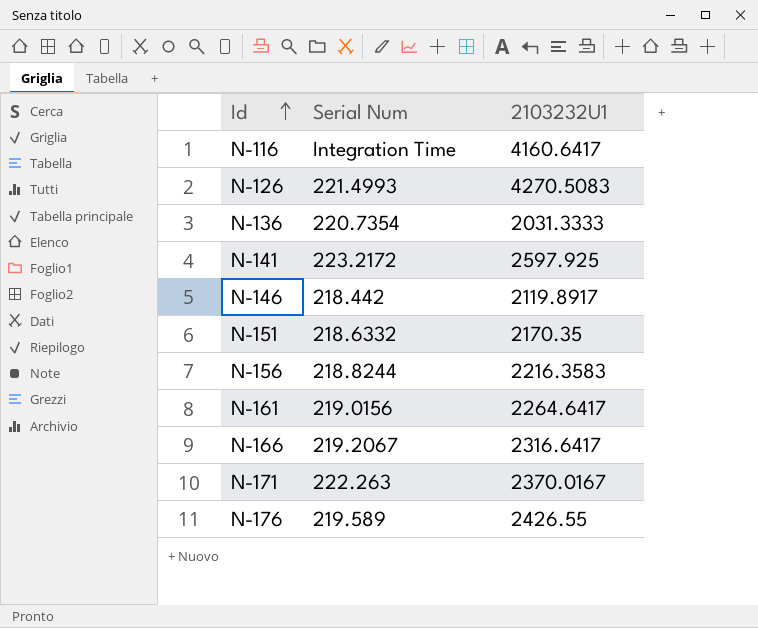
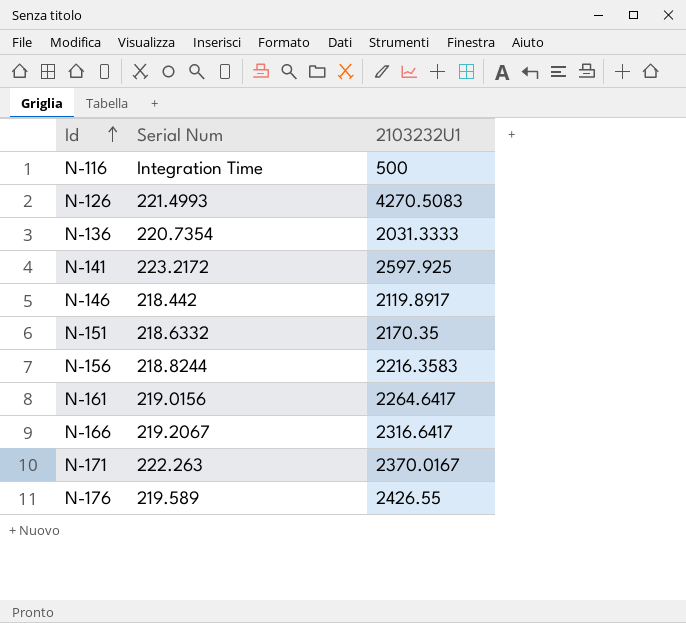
N-116 | 2103232U1: 4160.6417 -> 500

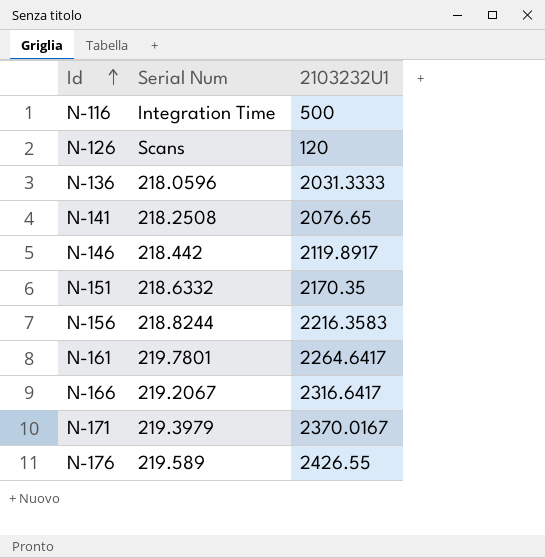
N-126 | Serial Num: 221.4993 -> Scans
N-126 | 2103232U1: 4270.5083 -> 120
N-136 | Serial Num: 220.7354 -> 218.0596
N-141 | Serial Num: 223.2172 -> 218.2508
N-141 | 2103232U1: 2597.925 -> 2076.65
N-161 | Serial Num: 219.0156 -> 219.7801
N-171 | Serial Num: 222.263 -> 219.3979

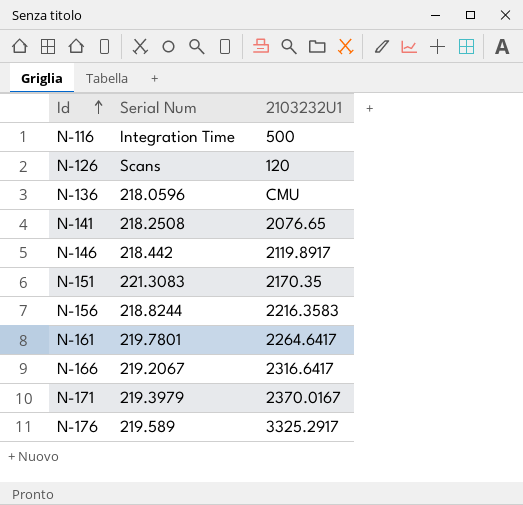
N-136 | 2103232U1: 2031.3333 -> CMU
N-151 | Serial Num: 218.6332 -> 221.3083
N-176 | 2103232U1: 2426.55 -> 3325.2917

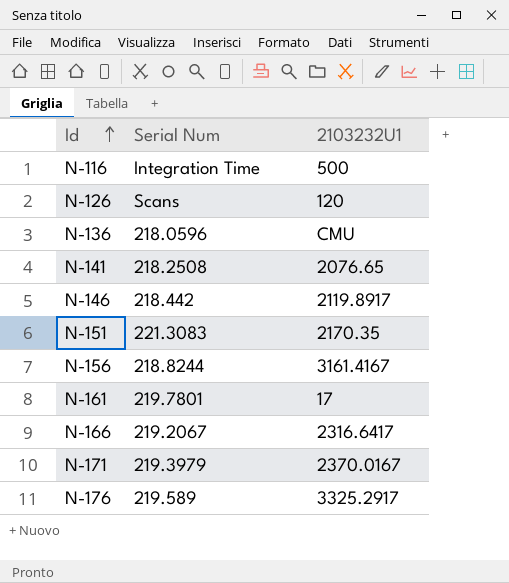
N-156 | 2103232U1: 2216.3583 -> 3161.4167
N-161 | 2103232U1: 2264.6417 -> 17

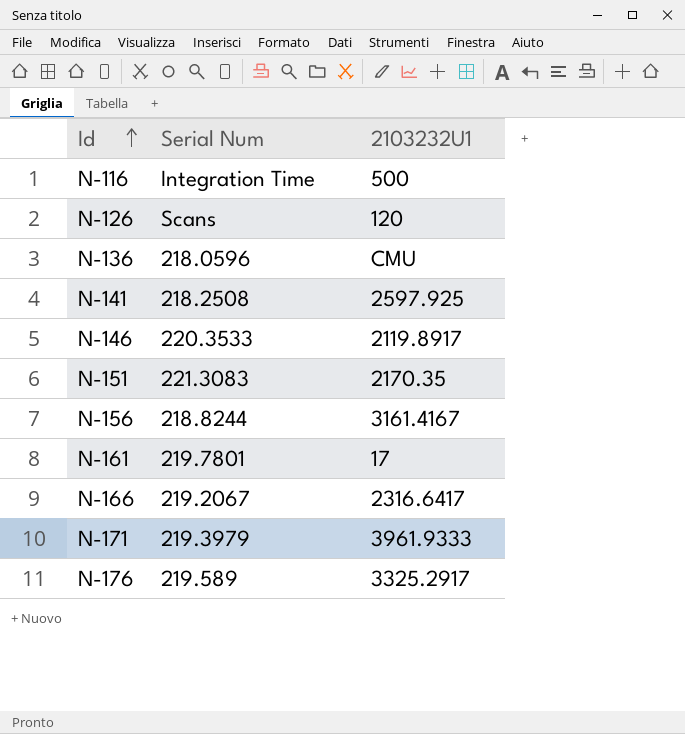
N-141 | 2103232U1: 2076.65 -> 2597.925
N-146 | Serial Num: 218.442 -> 220.3533
N-171 | 2103232U1: 2370.0167 -> 3961.9333

